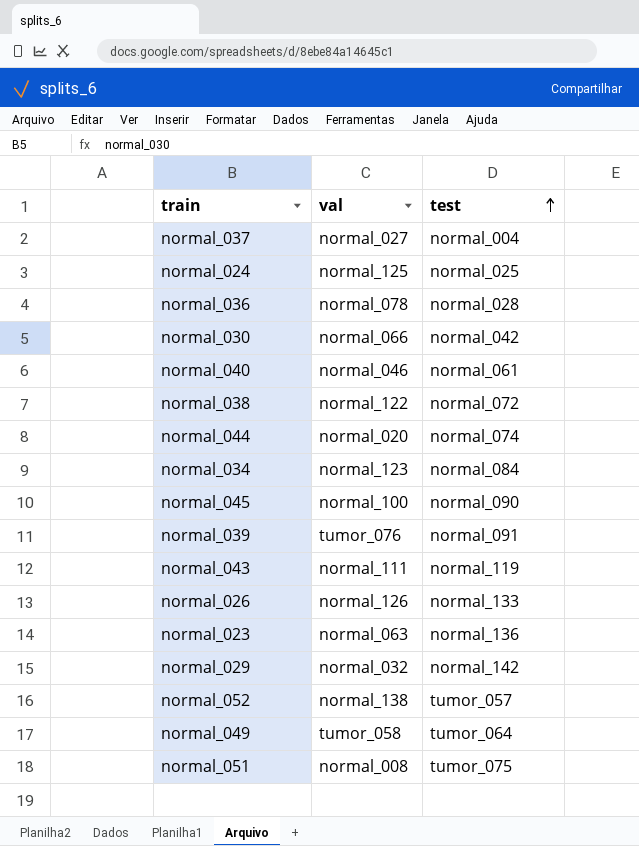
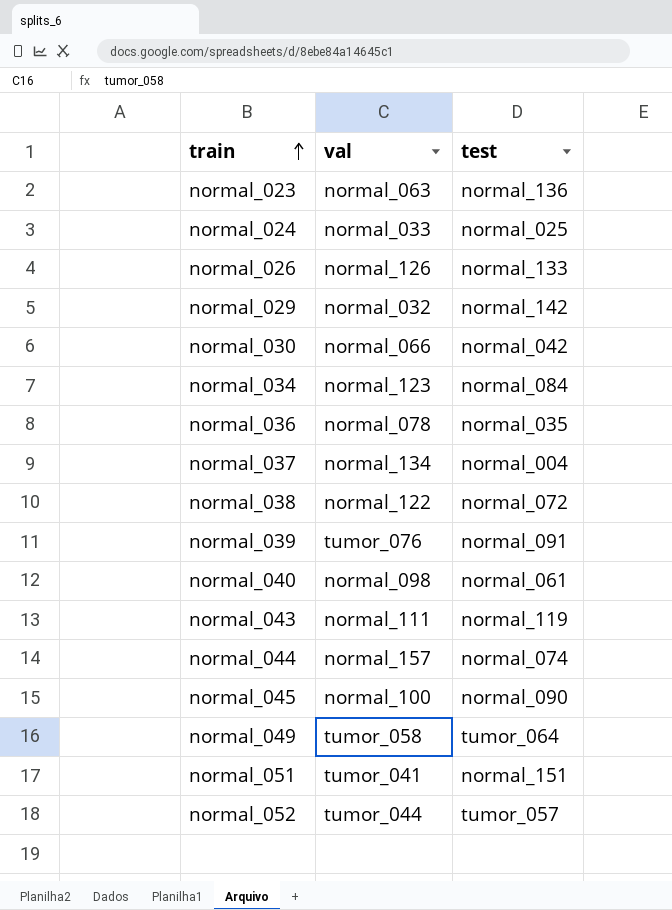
row order: test ascending -> train ascending
normal_024 | val: normal_125 -> normal_033
normal_036 | test: normal_028 -> normal_035
normal_037 | val: normal_027 -> normal_134
normal_040 | val: normal_046 -> normal_098
normal_044 | val: normal_020 -> normal_157
normal_051 | val: normal_008 -> tumor_041
normal_051 | test: tumor_075 -> normal_151
normal_052 | val: normal_138 -> tumor_044

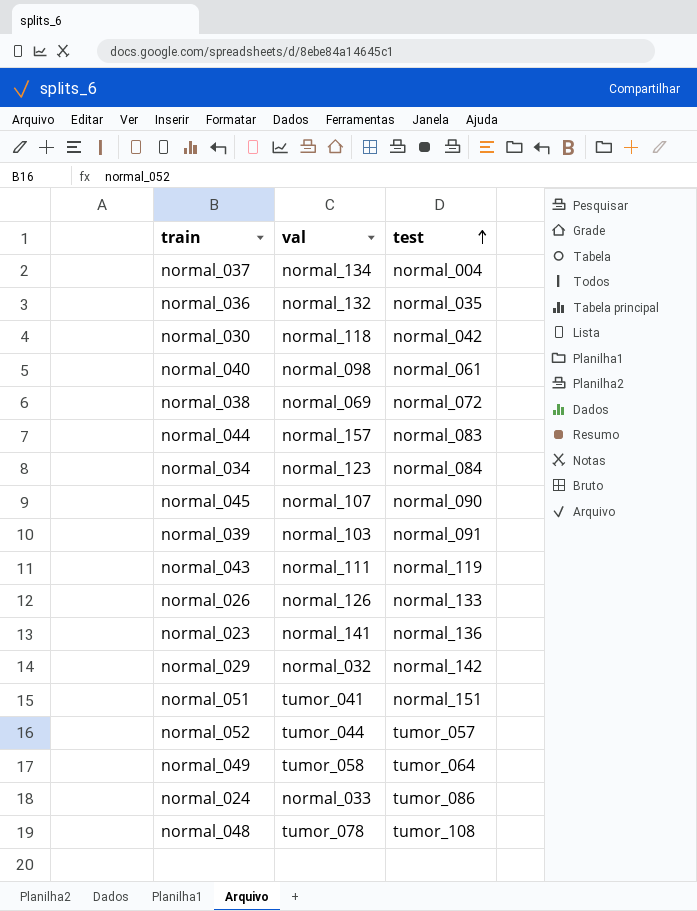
row order: train ascending -> test ascending
normal_036 | val: normal_078 -> normal_132
normal_030 | val: normal_066 -> normal_118
normal_038 | val: normal_122 -> normal_069
normal_044 | test: normal_074 -> normal_083
normal_045 | val: normal_100 -> normal_107
normal_039 | val: tumor_076 -> normal_103
normal_023 | val: normal_063 -> normal_141
normal_024 | test: normal_025 -> tumor_086
row normal_048: none -> tumor_078 | tumor_108

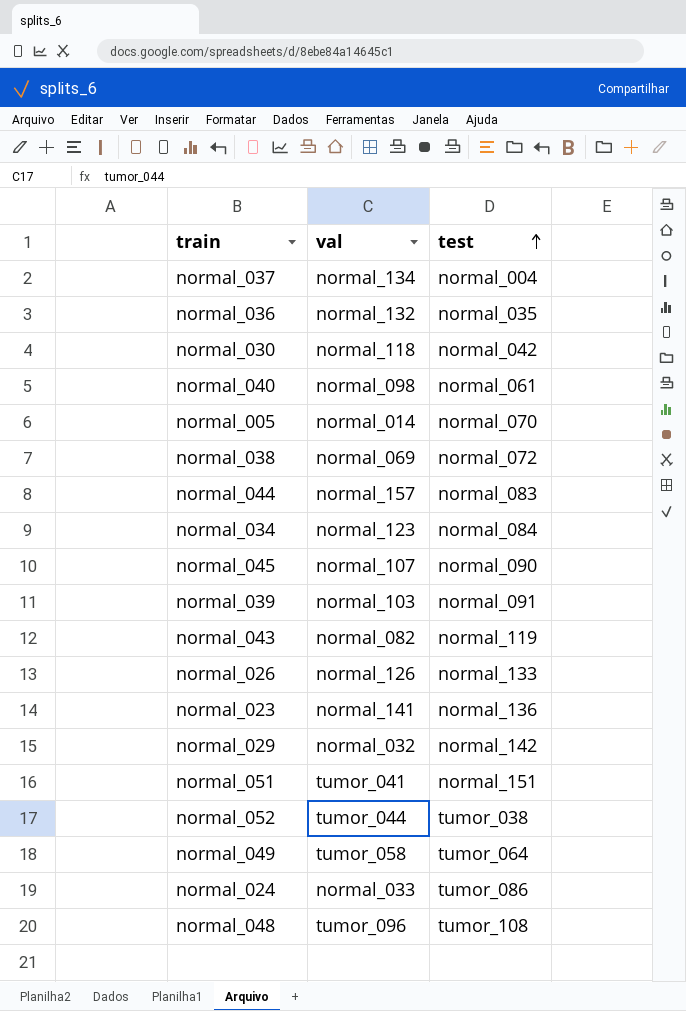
row normal_005: none -> normal_014 | normal_070
normal_043 | val: normal_111 -> normal_082
normal_052 | test: tumor_057 -> tumor_038
normal_048 | val: tumor_078 -> tumor_096

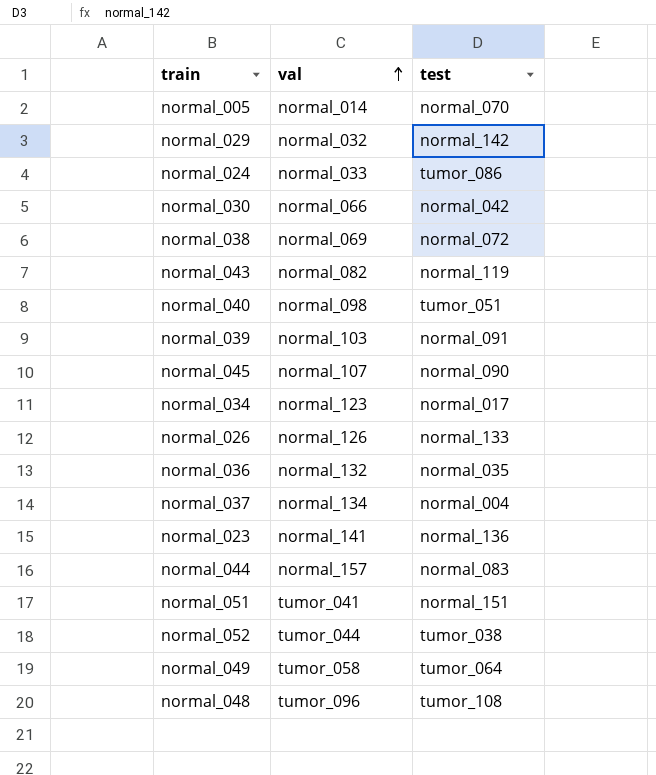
row order: test ascending -> val ascending
normal_030 | val: normal_118 -> normal_066
normal_040 | test: normal_061 -> tumor_051
normal_034 | test: normal_084 -> normal_017

